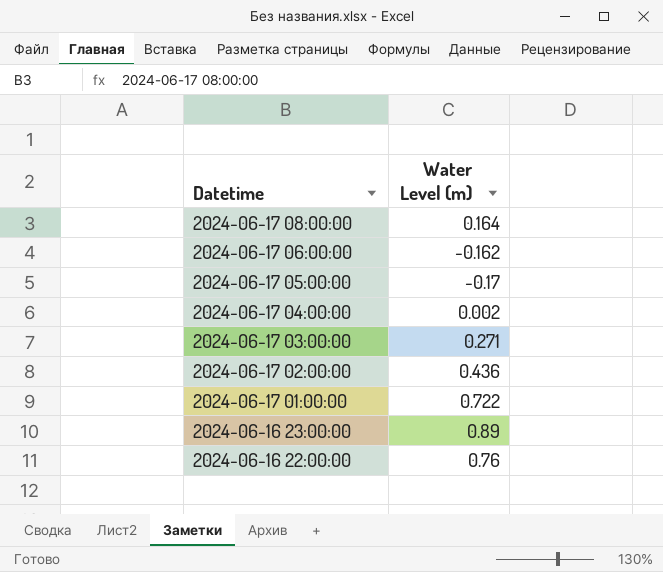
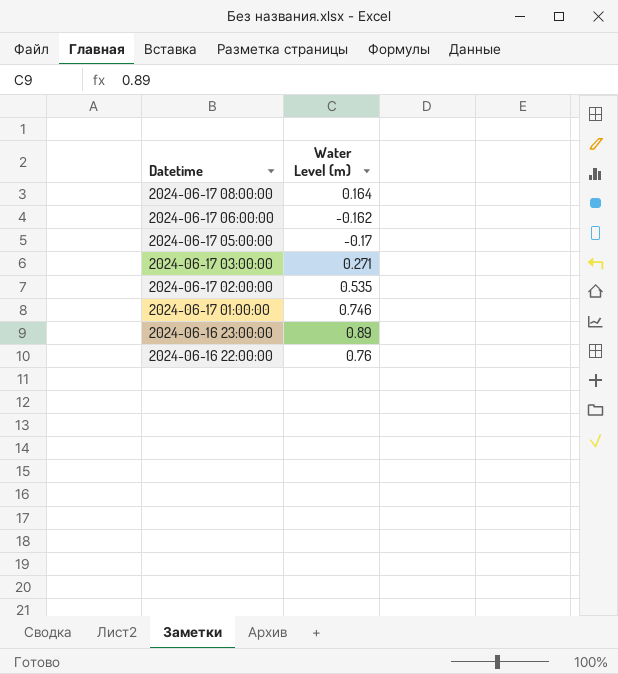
row 2024-06-17 04:00:00: 0.002 -> none
2024-06-17 02:00:00 | Water Level (m): 0.436 -> 0.535
2024-06-17 01:00:00 | Water Level (m): 0.722 -> 0.746

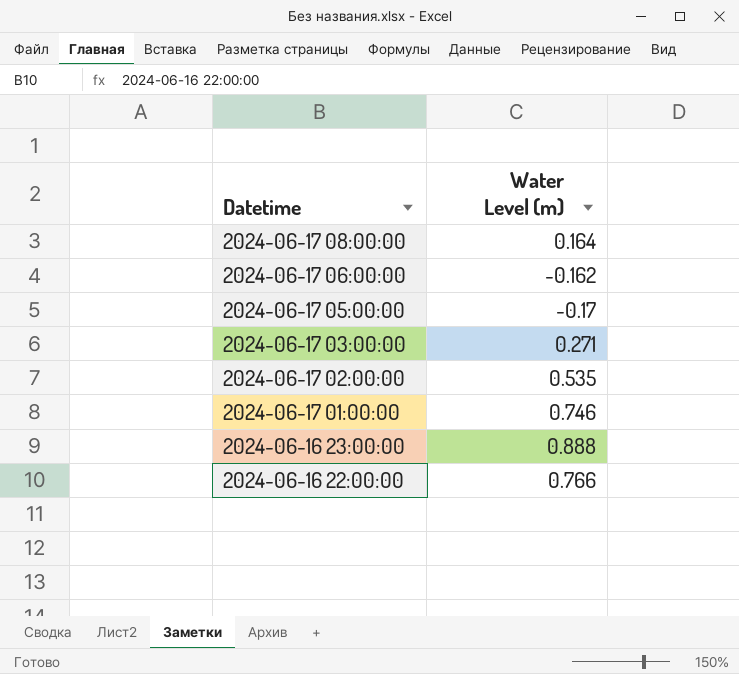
2024-06-16 23:00:00 | Water Level (m): 0.89 -> 0.888
2024-06-16 22:00:00 | Water Level (m): 0.76 -> 0.766

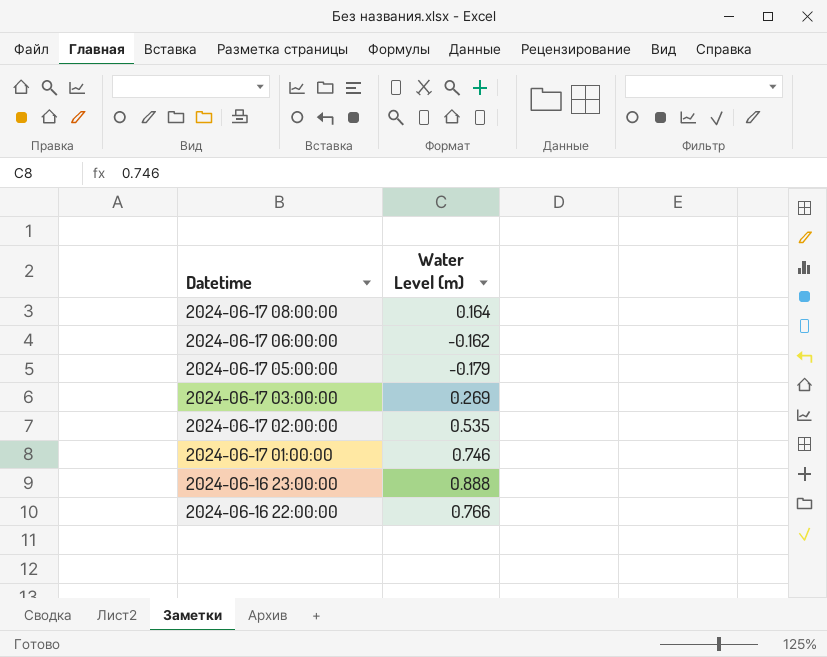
2024-06-17 05:00:00 | Water Level (m): -0.17 -> -0.179
2024-06-17 03:00:00 | Water Level (m): 0.271 -> 0.269

